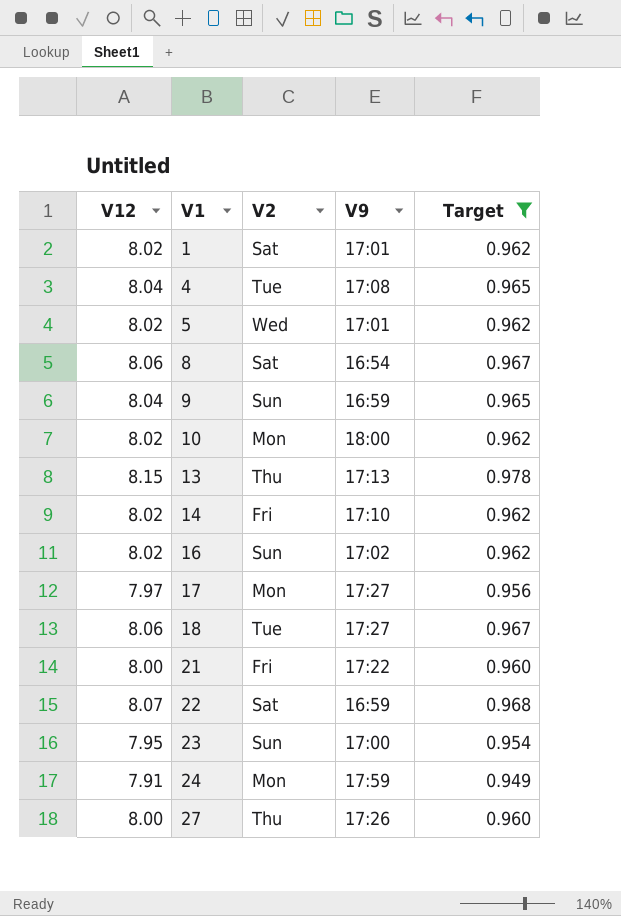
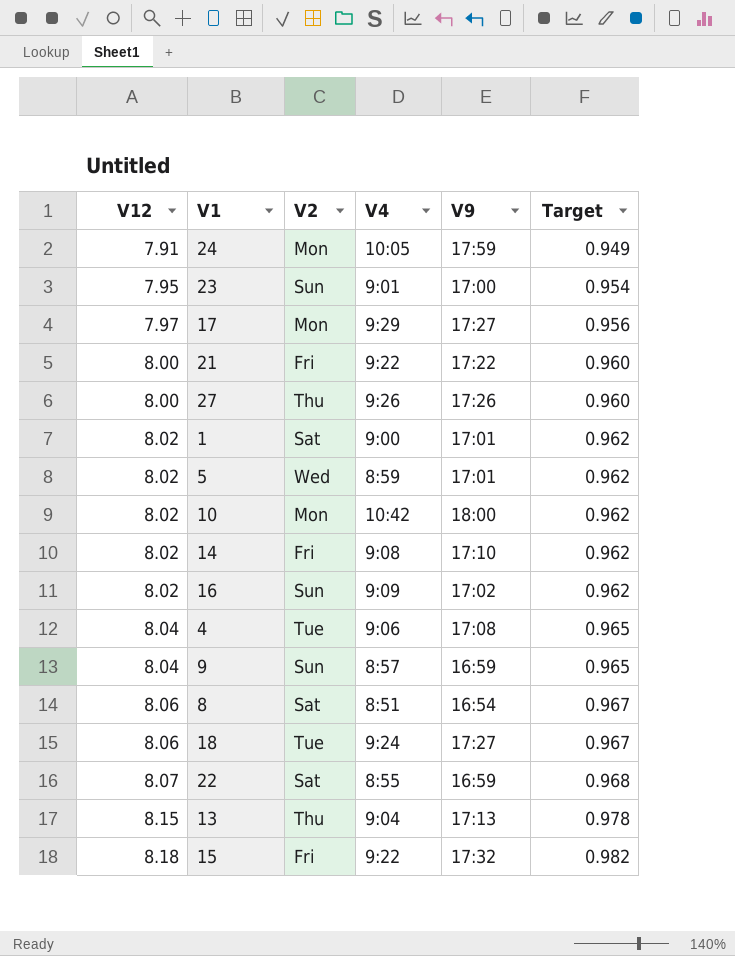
filter: Target != 0.982 -> none
row order: V1 ascending -> V12 ascending
column V4 | position: none -> 4

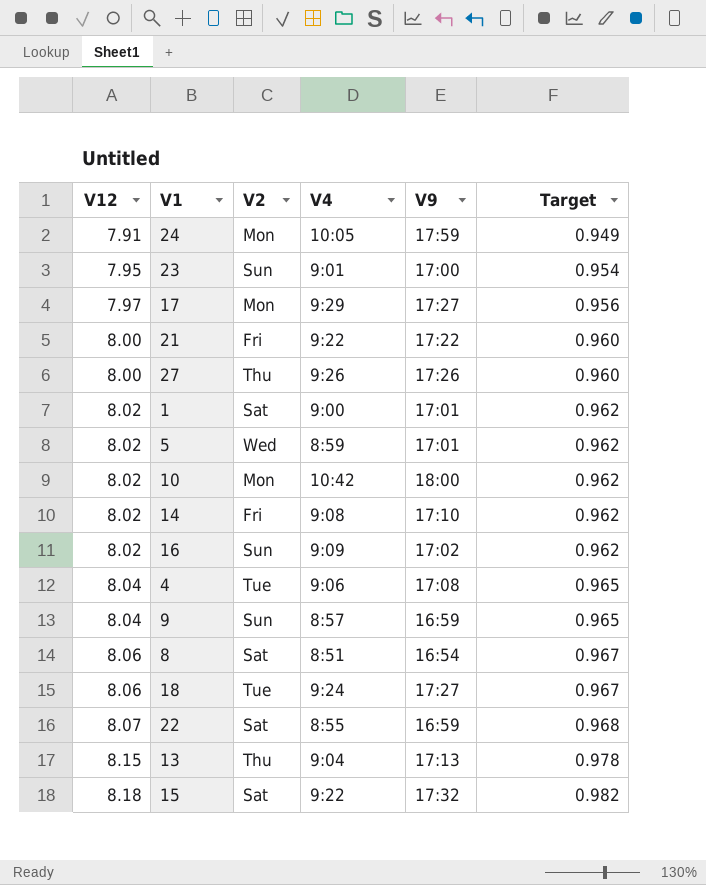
15 | V2: Fri -> Sat

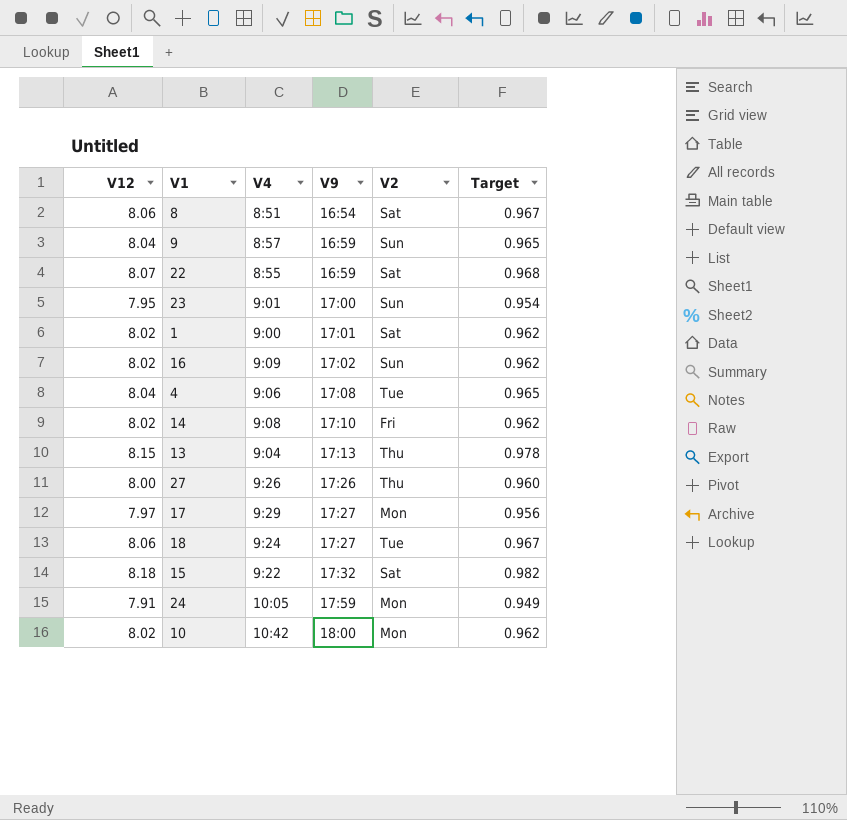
row order: V12 ascending -> V9 ascending
column V2 | position: 3 -> 5
row 21: 8.00 | Fri | 9:22 | 17:22 | 0.960 -> none
row 5: 8.02 | Wed | 8:59 | 17:01 | 0.962 -> none

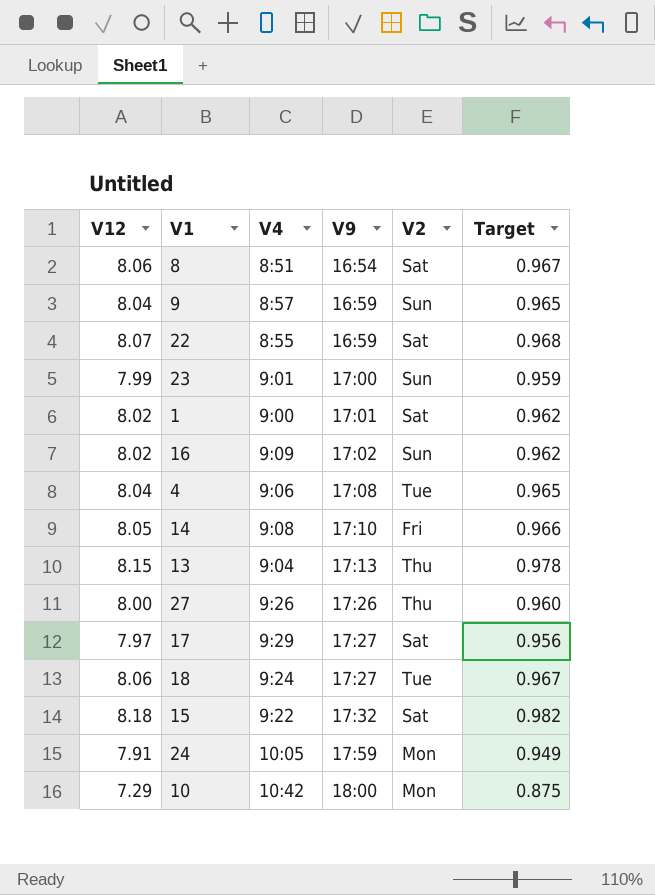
23 | V12: 7.95 -> 7.99
23 | Target: 0.954 -> 0.959
14 | V12: 8.02 -> 8.05
14 | Target: 0.962 -> 0.966
17 | V2: Mon -> Sat
10 | V12: 8.02 -> 7.29
10 | Target: 0.962 -> 0.875

